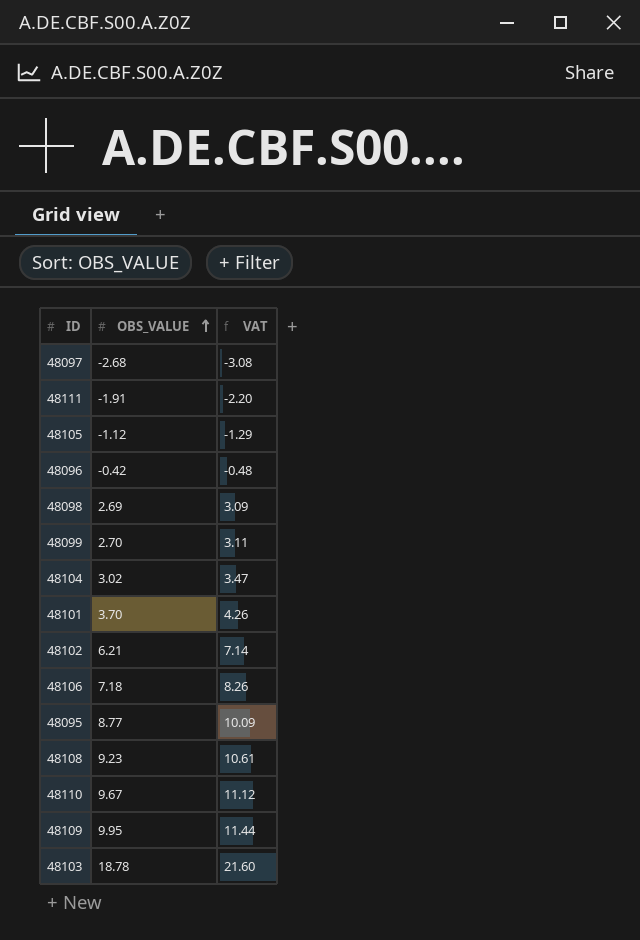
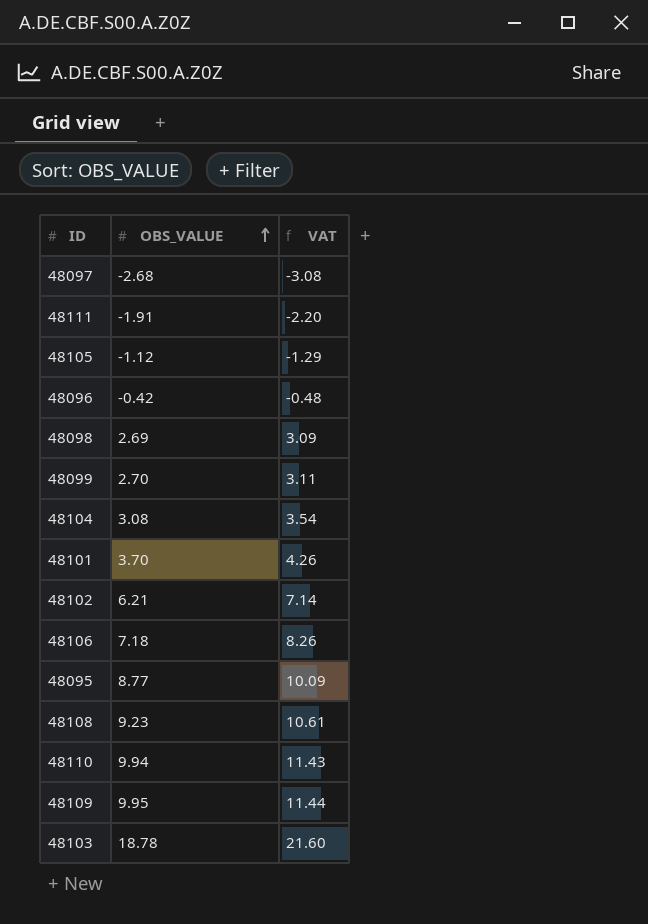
48104 | OBS_VALUE: 3.02 -> 3.08
48104 | VAT: 3.47 -> 3.54
48110 | OBS_VALUE: 9.67 -> 9.94
48110 | VAT: 11.12 -> 11.43

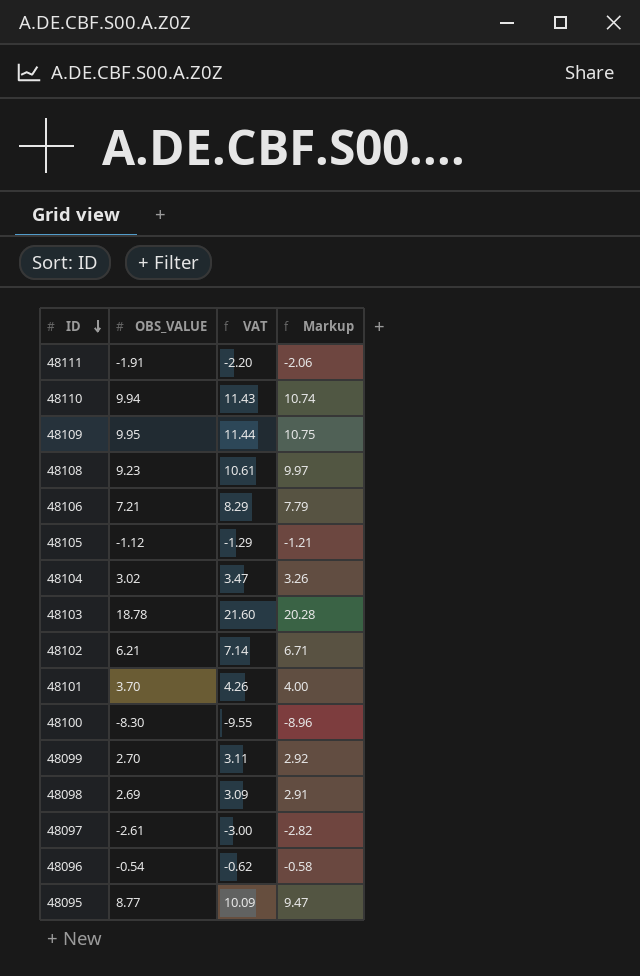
row order: OBS_VALUE ascending -> ID descending
column Markup | formula: none -> [OBS_VALUE] * 1.08
48106 | OBS_VALUE: 7.18 -> 7.21
48106 | VAT: 8.26 -> 8.29
48104 | OBS_VALUE: 3.08 -> 3.02
48104 | VAT: 3.54 -> 3.47
row 48100: none -> -8.30 | -9.55 | -8.96
48097 | OBS_VALUE: -2.68 -> -2.61
48097 | VAT: -3.08 -> -3.00
48096 | OBS_VALUE: -0.42 -> -0.54
48096 | VAT: -0.48 -> -0.62

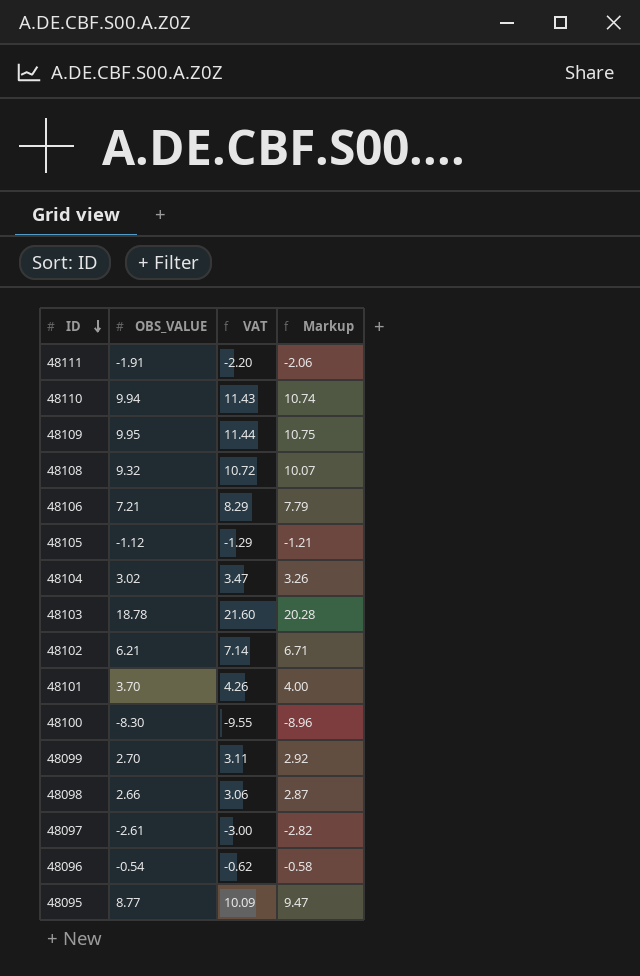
48108 | OBS_VALUE: 9.23 -> 9.32
48108 | VAT: 10.61 -> 10.72
48108 | Markup: 9.97 -> 10.07
48098 | OBS_VALUE: 2.69 -> 2.66
48098 | VAT: 3.09 -> 3.06
48098 | Markup: 2.91 -> 2.87

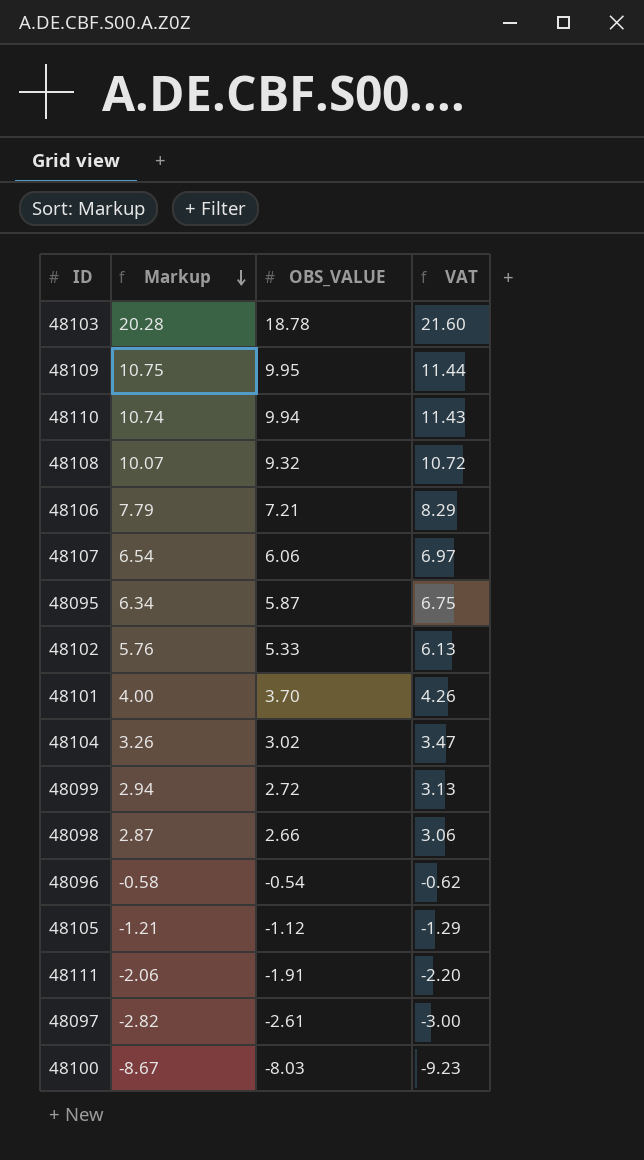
row order: ID descending -> Markup descending
column Markup | position: 4 -> 2
row 48107: none -> 6.54 | 6.06 | 6.97
48095 | Markup: 9.47 -> 6.34
48095 | OBS_VALUE: 8.77 -> 5.87
48095 | VAT: 10.09 -> 6.75
48102 | Markup: 6.71 -> 5.76
48102 | OBS_VALUE: 6.21 -> 5.33
48102 | VAT: 7.14 -> 6.13
48099 | Markup: 2.92 -> 2.94
48099 | OBS_VALUE: 2.70 -> 2.72
48099 | VAT: 3.11 -> 3.13
48100 | Markup: -8.96 -> -8.67
48100 | OBS_VALUE: -8.30 -> -8.03
48100 | VAT: -9.55 -> -9.23

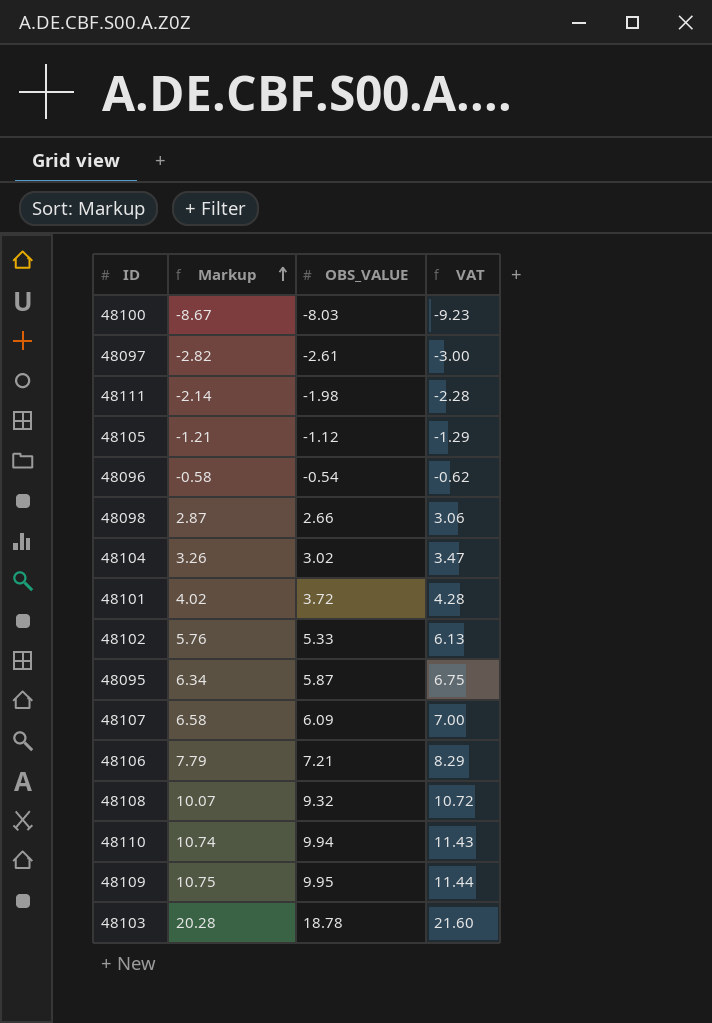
row order: Markup descending -> Markup ascending
row 48099: 2.94 | 2.72 | 3.13 -> none
48111 | Markup: -2.06 -> -2.14
48111 | OBS_VALUE: -1.91 -> -1.98
48111 | VAT: -2.20 -> -2.28
48101 | Markup: 4.00 -> 4.02
48101 | OBS_VALUE: 3.70 -> 3.72
48101 | VAT: 4.26 -> 4.28
48107 | Markup: 6.54 -> 6.58
48107 | OBS_VALUE: 6.06 -> 6.09
48107 | VAT: 6.97 -> 7.00

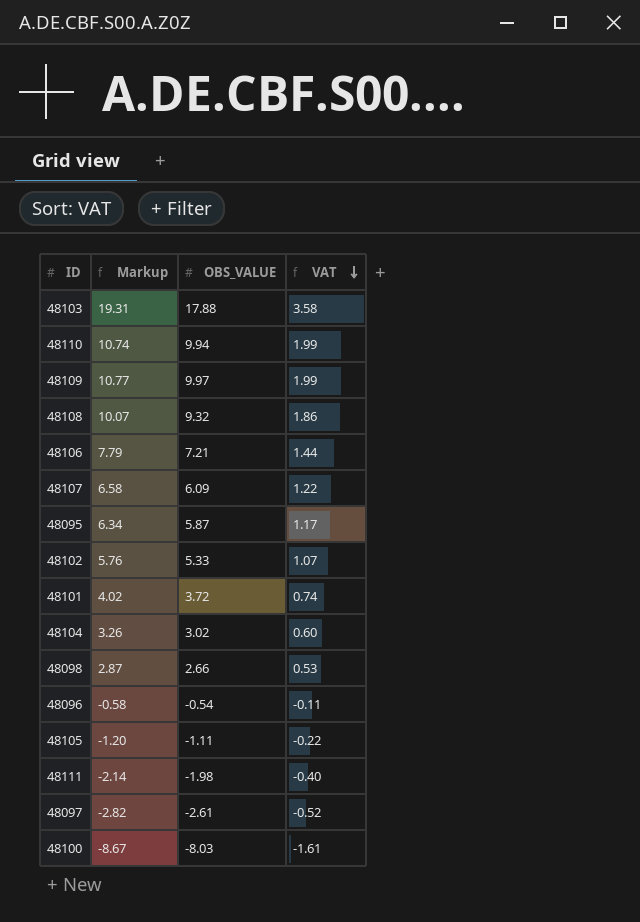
row order: Markup ascending -> VAT descending
column VAT | formula: [OBS_VALUE] * 1.15 -> [OBS_VALUE] * 0.2
48103 | Markup: 20.28 -> 19.31
48103 | OBS_VALUE: 18.78 -> 17.88
48109 | Markup: 10.75 -> 10.77
48109 | OBS_VALUE: 9.95 -> 9.97
48105 | Markup: -1.21 -> -1.20
48105 | OBS_VALUE: -1.12 -> -1.11

